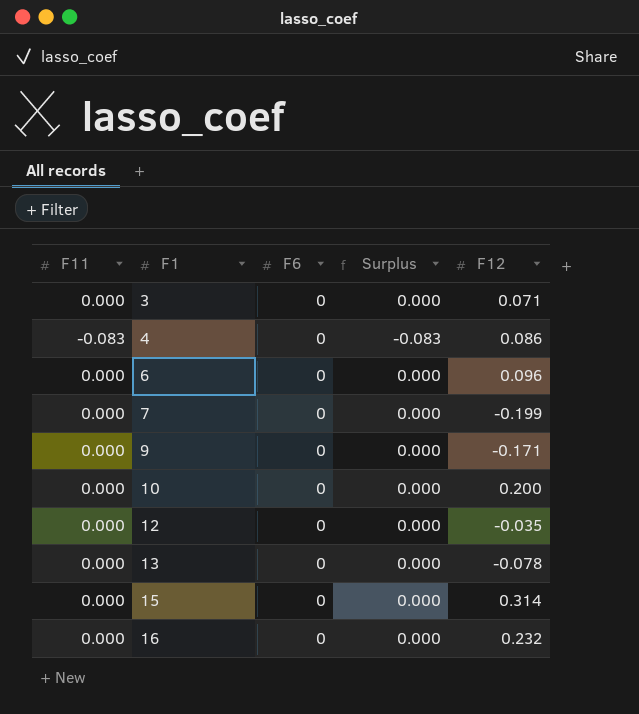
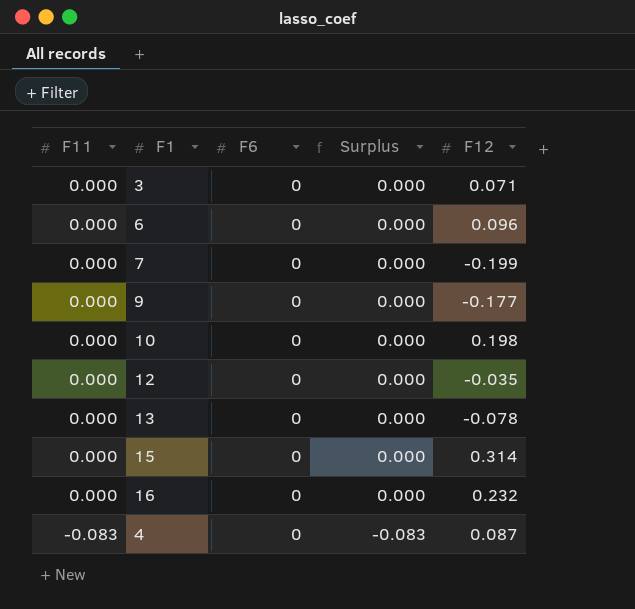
row order: F1 ascending -> F11 descending
9 | F12: -0.171 -> -0.177
10 | F12: 0.200 -> 0.198
4 | F12: 0.086 -> 0.087

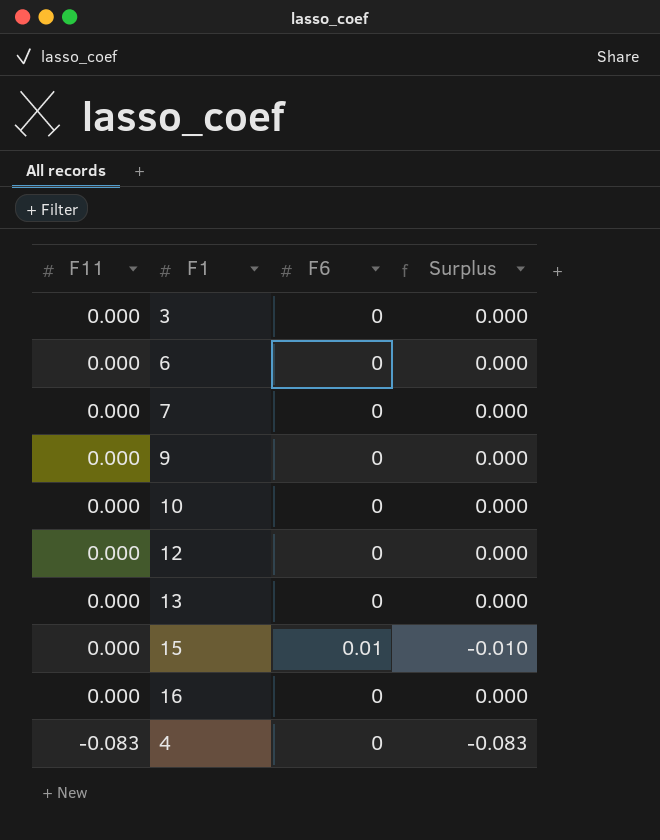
column F12 | position: 5 -> none
15 | F6: 0 -> 0.01
15 | Surplus: 0.000 -> -0.010

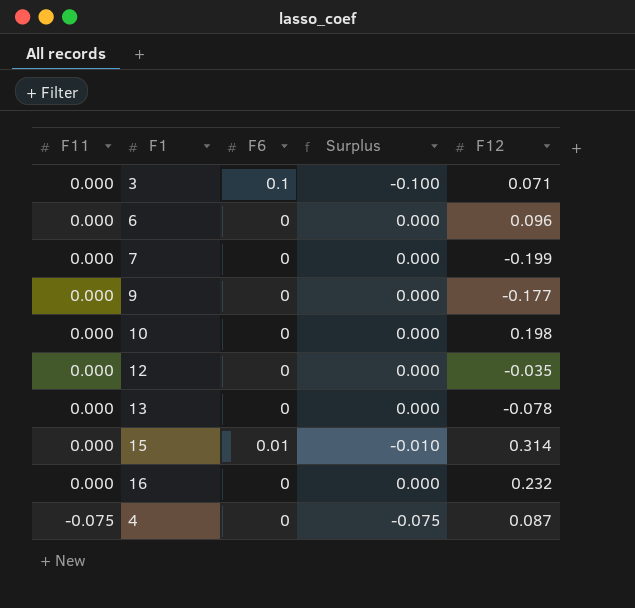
column F12 | position: none -> 5
3 | F6: 0 -> 0.1
3 | Surplus: 0.000 -> -0.100
4 | F11: -0.083 -> -0.075
4 | Surplus: -0.083 -> -0.075

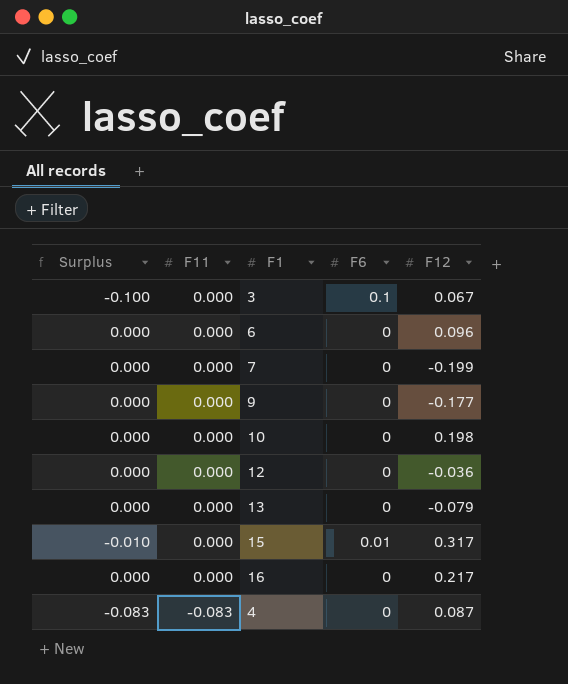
column Surplus | position: 4 -> 1
3 | F12: 0.071 -> 0.067
12 | F12: -0.035 -> -0.036
13 | F12: -0.078 -> -0.079
15 | F12: 0.314 -> 0.317
16 | F12: 0.232 -> 0.217
4 | Surplus: -0.075 -> -0.083
4 | F11: -0.075 -> -0.083

